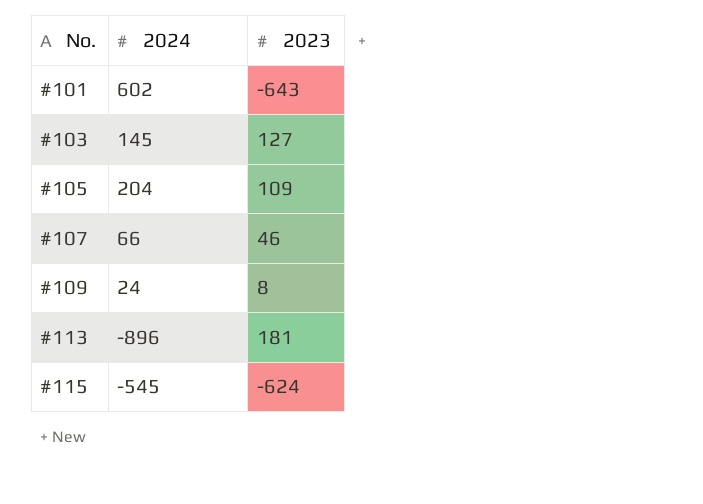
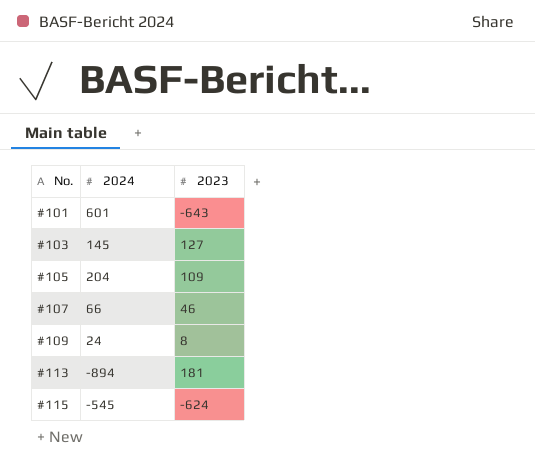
#101 | 2024: 602 -> 601
#113 | 2024: -896 -> -894

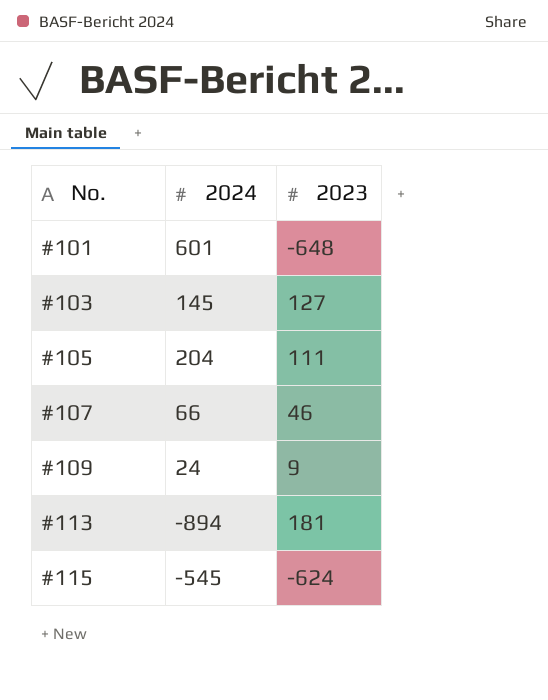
#101 | 2023: -643 -> -648
#105 | 2023: 109 -> 111
#109 | 2023: 8 -> 9

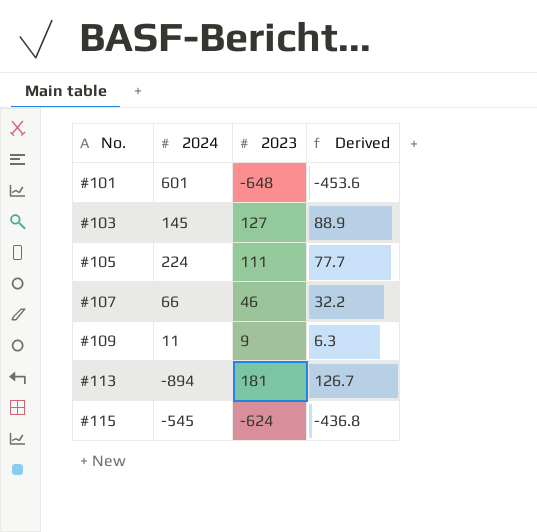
column Derived | formula: none -> [2023] * 0.7
#105 | 2024: 204 -> 224
#109 | 2024: 24 -> 11

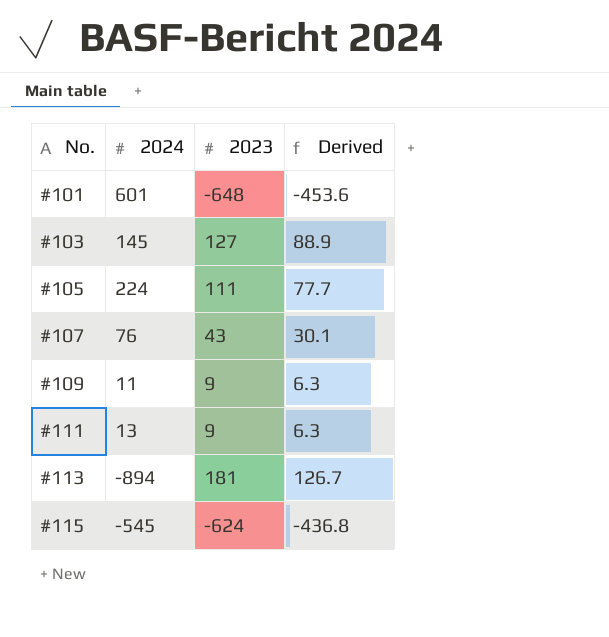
#107 | 2024: 66 -> 76
#107 | 2023: 46 -> 43
#107 | Derived: 32.2 -> 30.1
row #111: none -> 13 | 9 | 6.3

